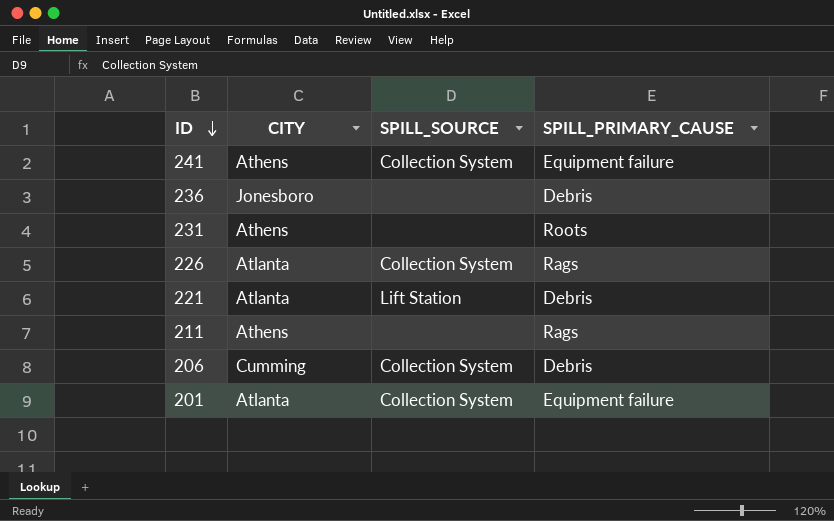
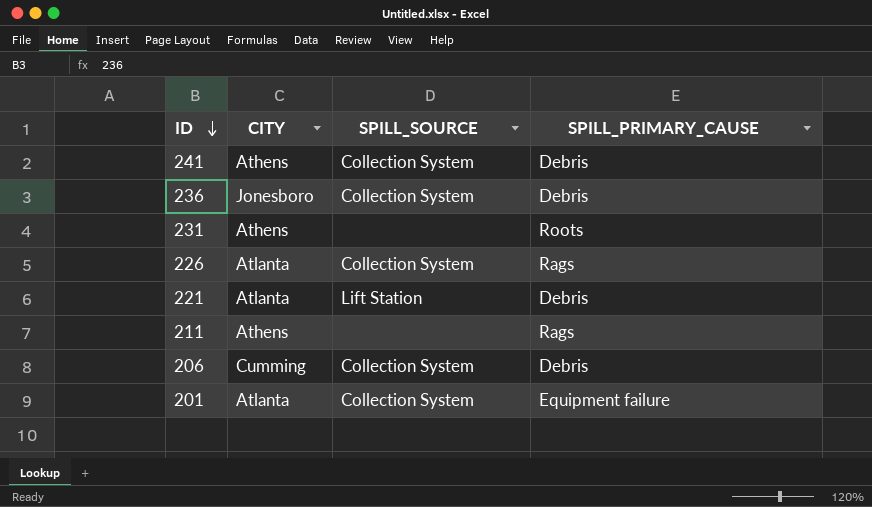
241 | SPILL_PRIMARY_CAUSE: Equipment failure -> Debris
236 | SPILL_SOURCE: none -> Collection System

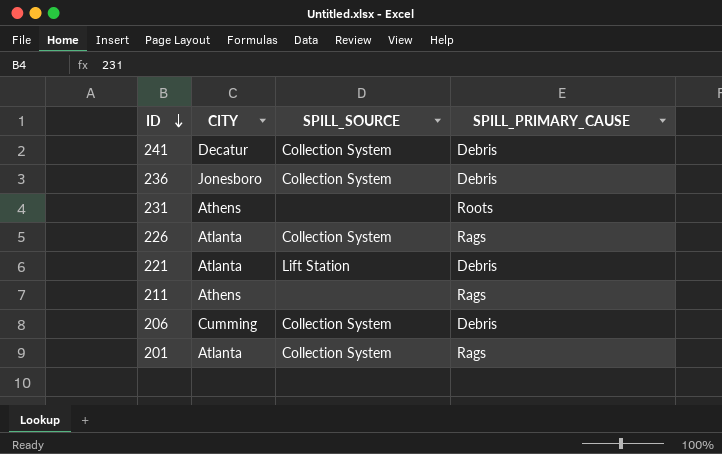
241 | CITY: Athens -> Decatur
201 | SPILL_PRIMARY_CAUSE: Equipment failure -> Rags

